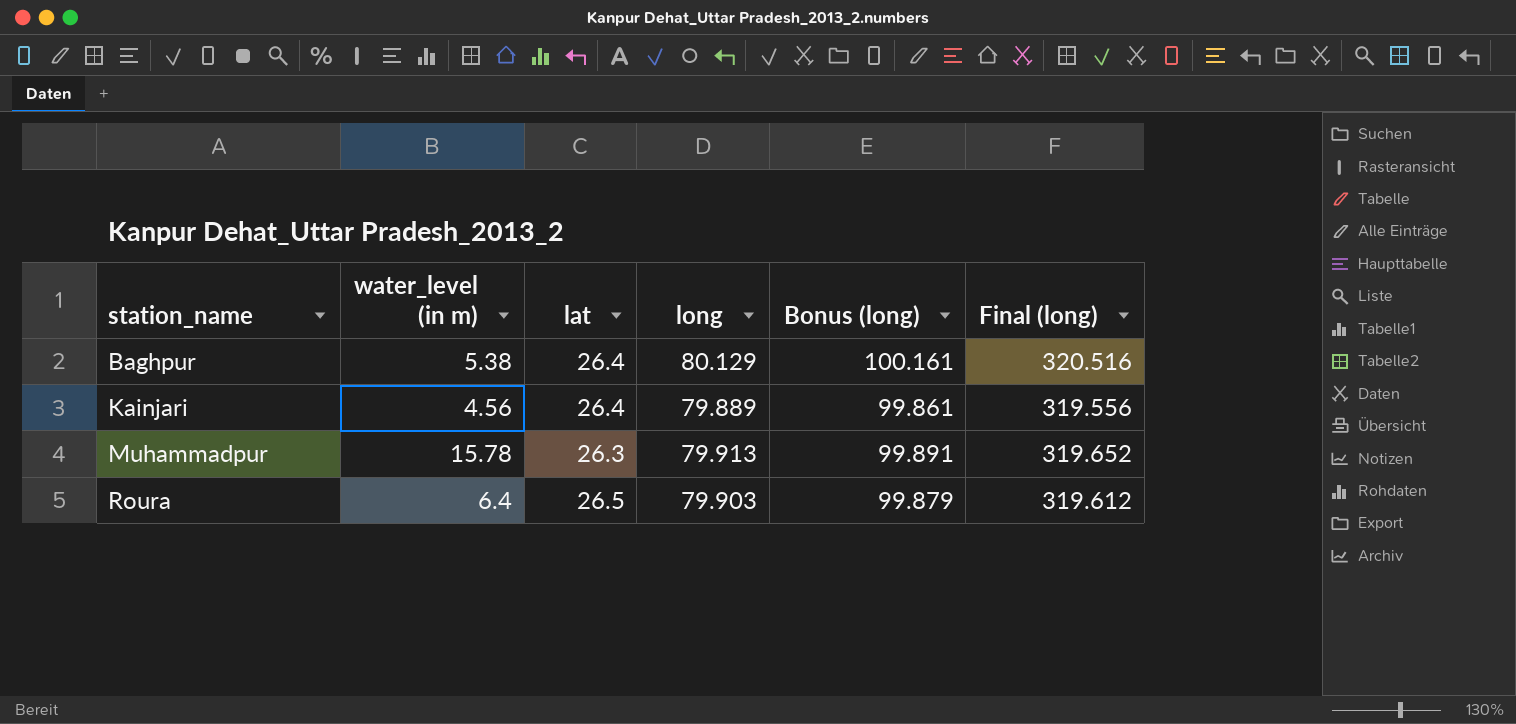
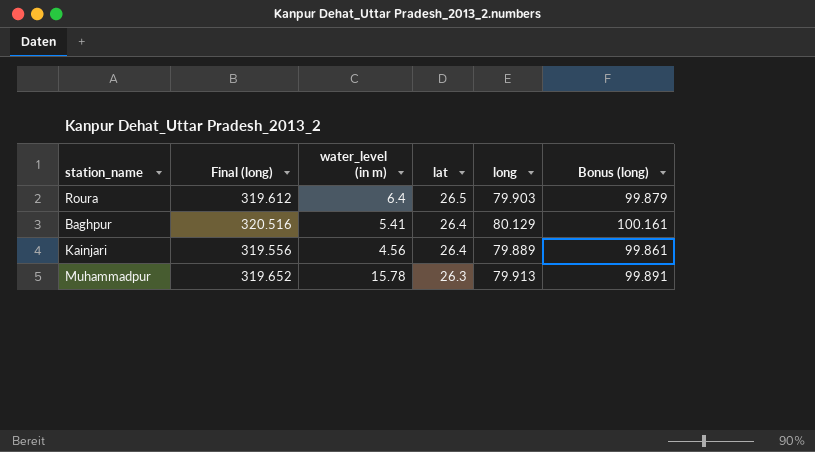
row order: station_name ascending -> lat descending
column Final (long) | position: 6 -> 2
Baghpur | water_level (in m): 5.38 -> 5.41

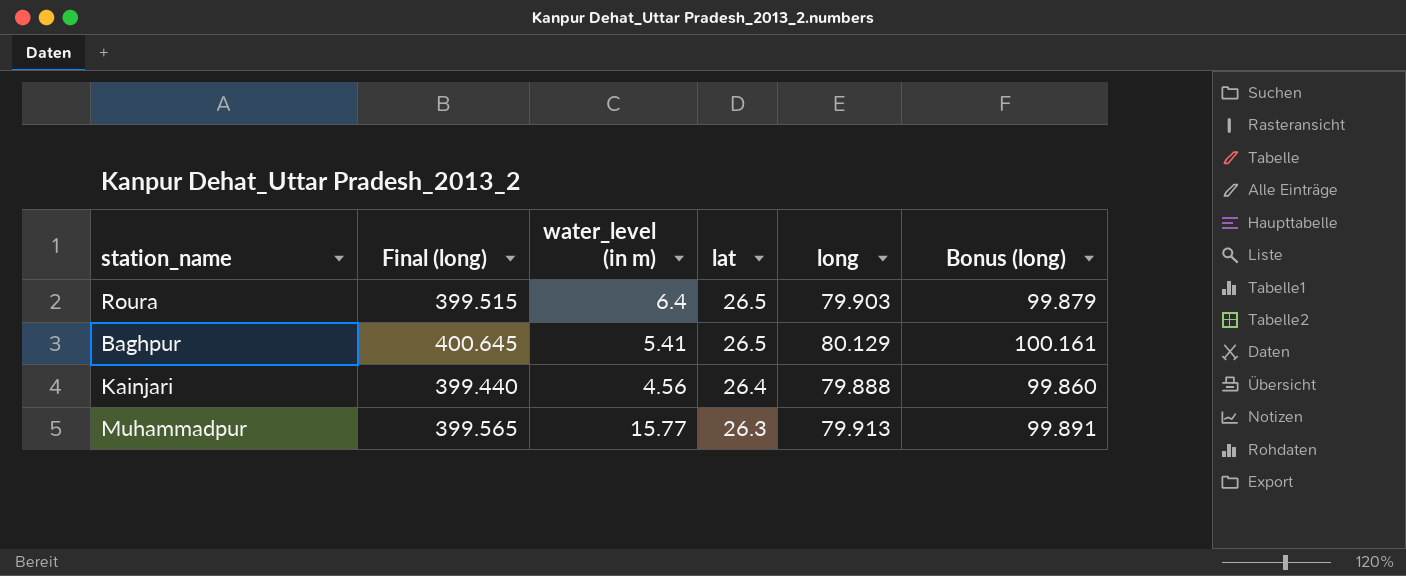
column Final (long) | formula: [long] * 4 -> [long] * 5
Baghpur | lat: 26.4 -> 26.5
Kainjari | long: 79.889 -> 79.888
Kainjari | Bonus (long): 99.861 -> 99.860
Muhammadpur | water_level (in m): 15.78 -> 15.77

